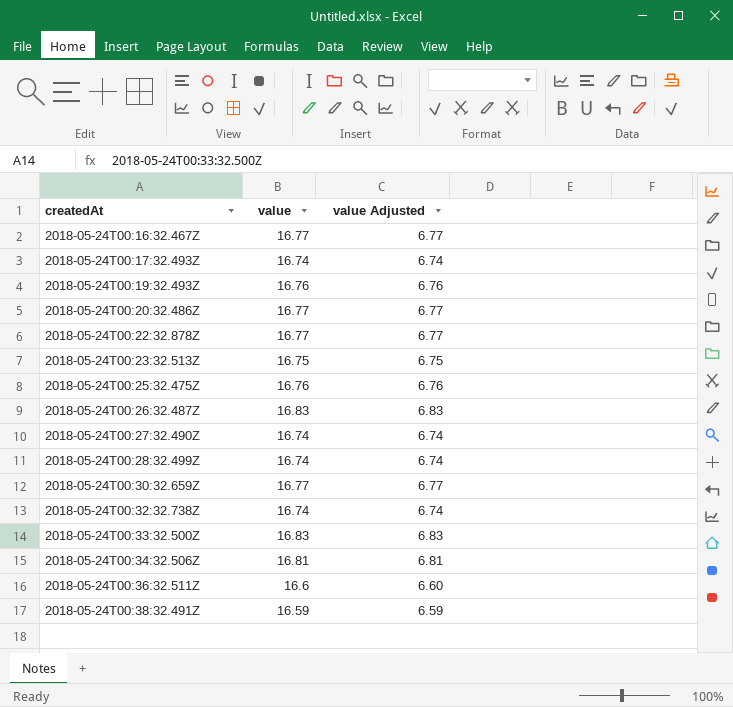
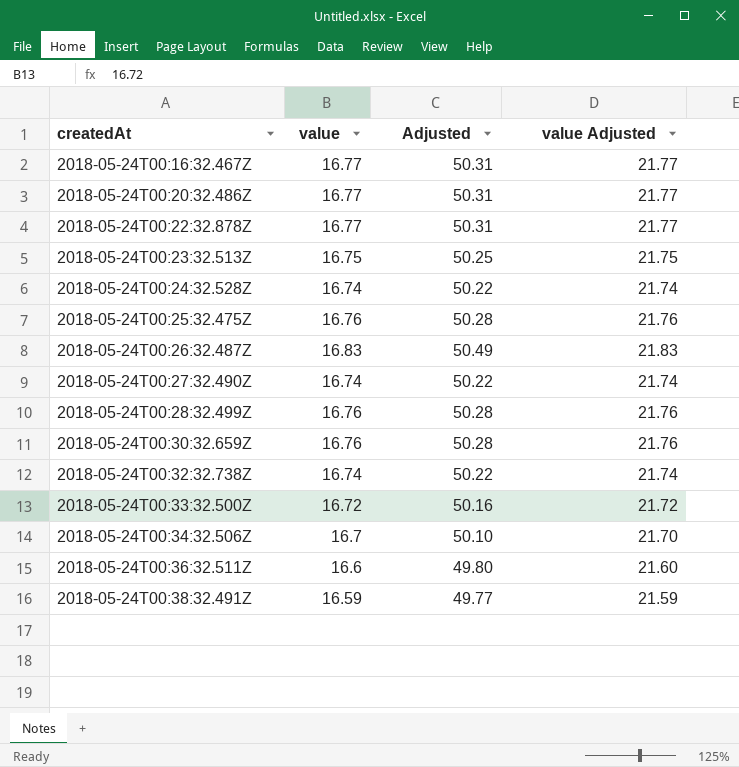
column Adjusted | formula: none -> [value] * 3
column value Adjusted | formula: [value] - 10 -> [value] + 5
row 2018-05-24T00:17:32.493Z: 16.74 | 6.74 -> none
row 2018-05-24T00:19:32.493Z: 16.76 | 6.76 -> none
row 2018-05-24T00:24:32.528Z: none -> 16.74 | 50.22 | 21.74
2018-05-24T00:28:32.499Z | value: 16.74 -> 16.76
2018-05-24T00:30:32.659Z | value: 16.77 -> 16.76
2018-05-24T00:33:32.500Z | value: 16.83 -> 16.72
2018-05-24T00:34:32.506Z | value: 16.81 -> 16.7

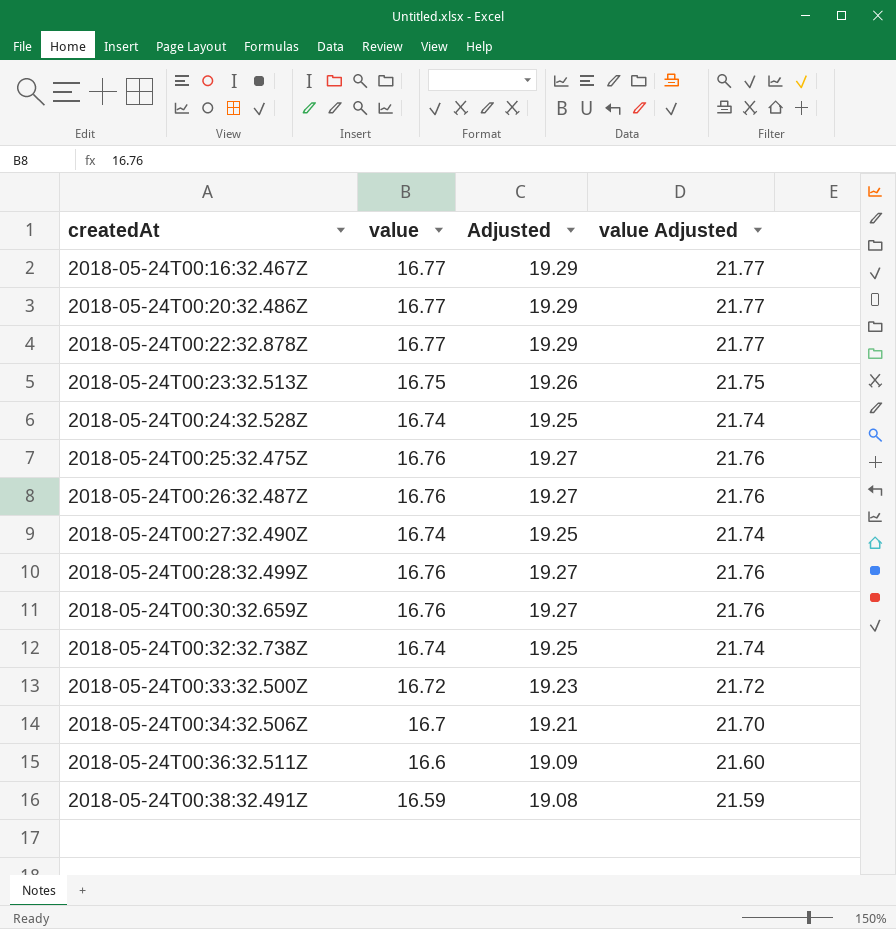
column Adjusted | formula: [value] * 3 -> [value] * 1.15
2018-05-24T00:26:32.487Z | value: 16.83 -> 16.76
2018-05-24T00:26:32.487Z | value Adjusted: 21.83 -> 21.76

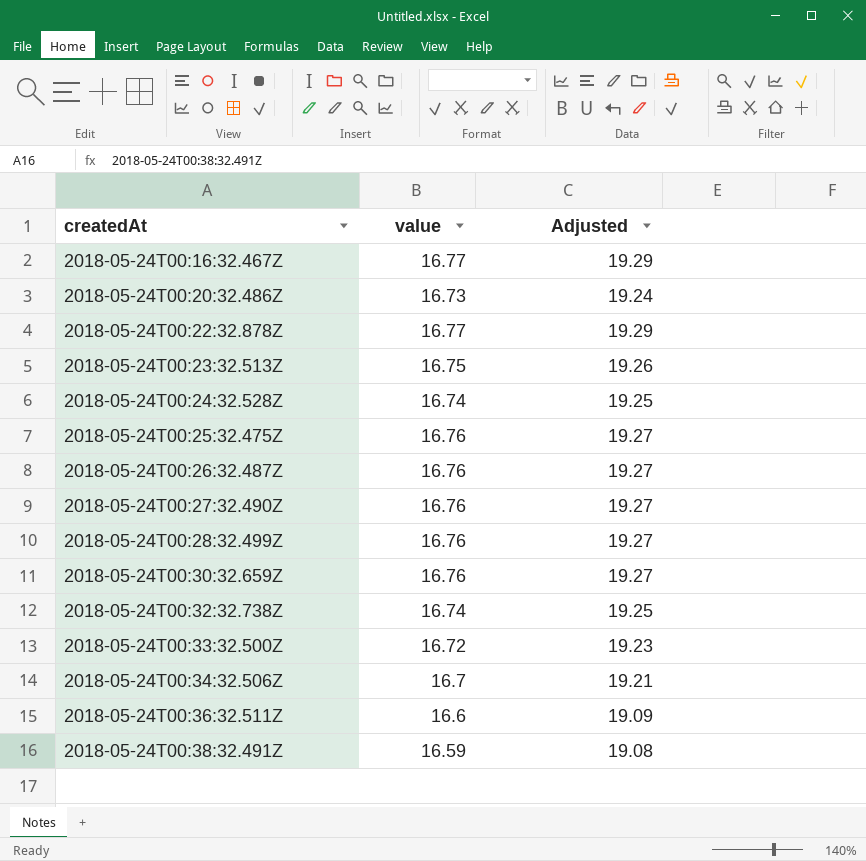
column value Adjusted | formula: [value] + 5 -> none
2018-05-24T00:20:32.486Z | value: 16.77 -> 16.73
2018-05-24T00:20:32.486Z | Adjusted: 19.29 -> 19.24
2018-05-24T00:27:32.490Z | value: 16.74 -> 16.76
2018-05-24T00:27:32.490Z | Adjusted: 19.25 -> 19.27

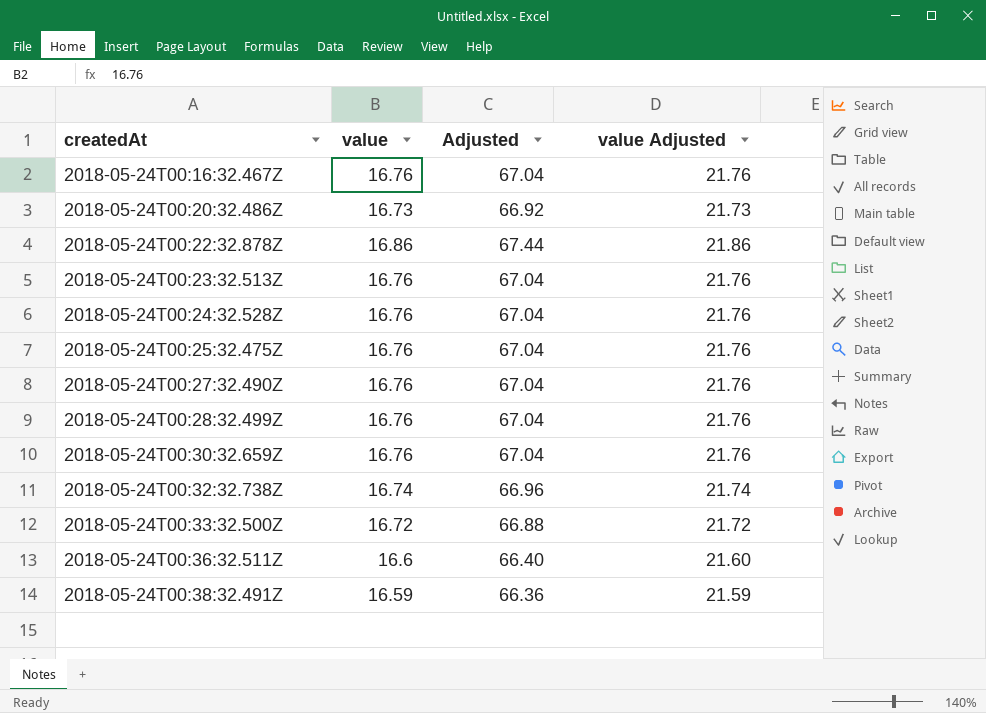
column Adjusted | formula: [value] * 1.15 -> [value] * 4
column value Adjusted | formula: none -> [value] + 5
row 2018-05-24T00:26:32.487Z: 16.76 | 19.27 -> none
row 2018-05-24T00:34:32.506Z: 16.7 | 19.21 -> none
2018-05-24T00:16:32.467Z | value: 16.77 -> 16.76
2018-05-24T00:22:32.878Z | value: 16.77 -> 16.86
2018-05-24T00:23:32.513Z | value: 16.75 -> 16.76
2018-05-24T00:24:32.528Z | value: 16.74 -> 16.76

